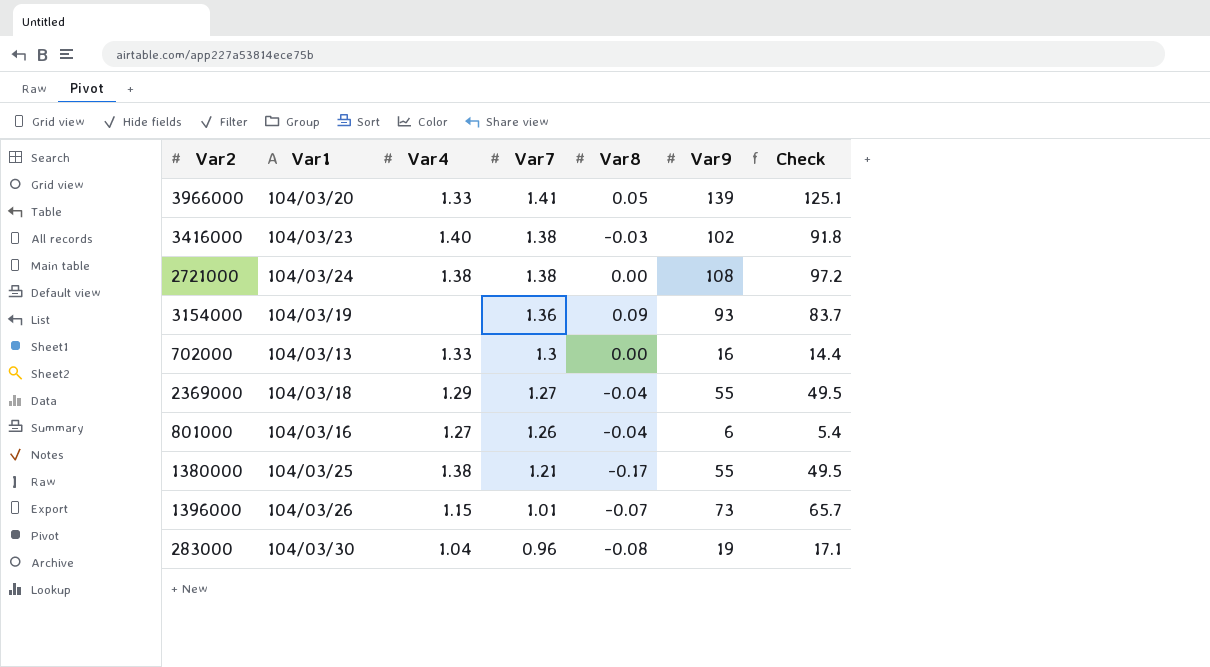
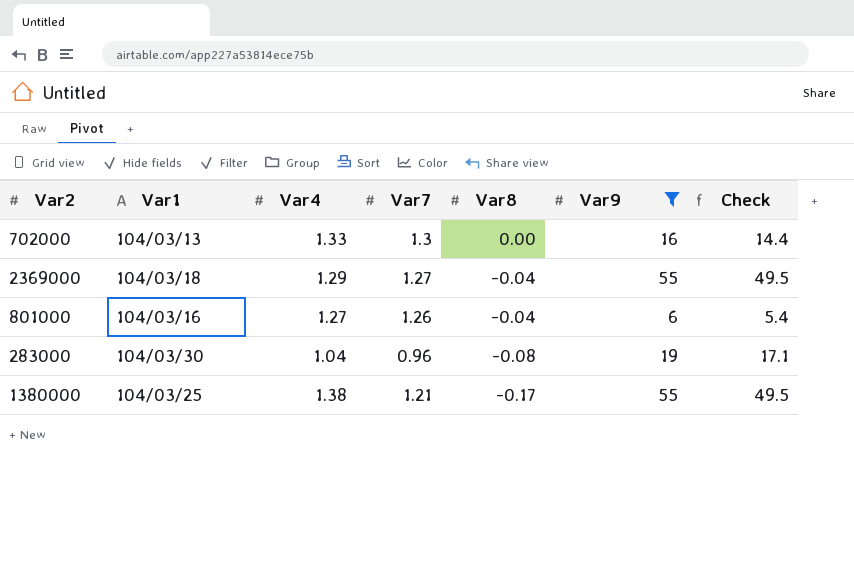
filter: none -> Var9 <= 55
row order: Var7 descending -> Var8 descending

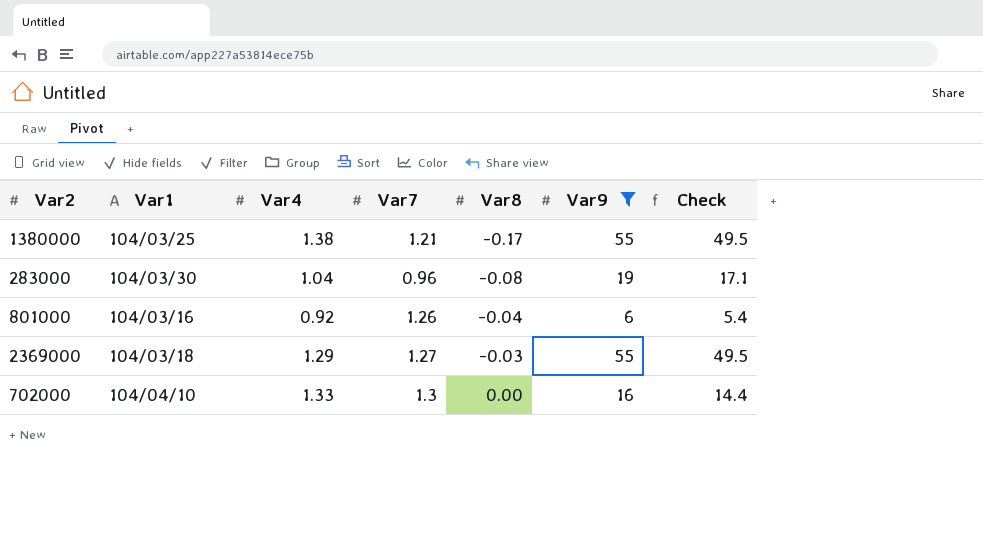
row order: Var8 descending -> Var8 ascending
801000 | Var4: 1.27 -> 0.92
2369000 | Var8: -0.04 -> -0.03
702000 | Var1: 104/03/13 -> 104/04/10

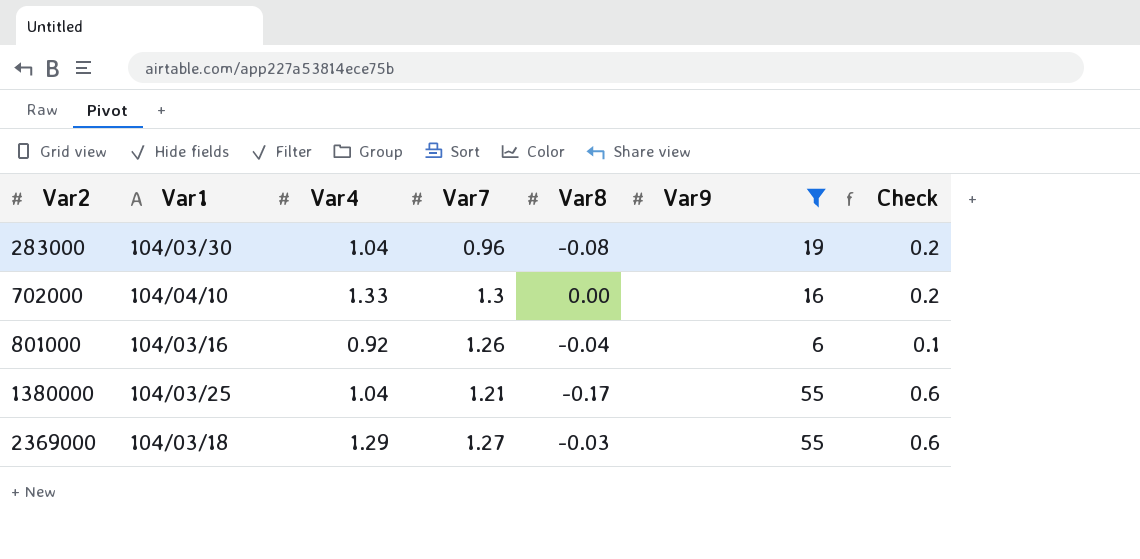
row order: Var8 ascending -> Var2 ascending
column Check | formula: [Var9] * 0.9 -> [Var9] * 0.01
1380000 | Var4: 1.38 -> 1.04

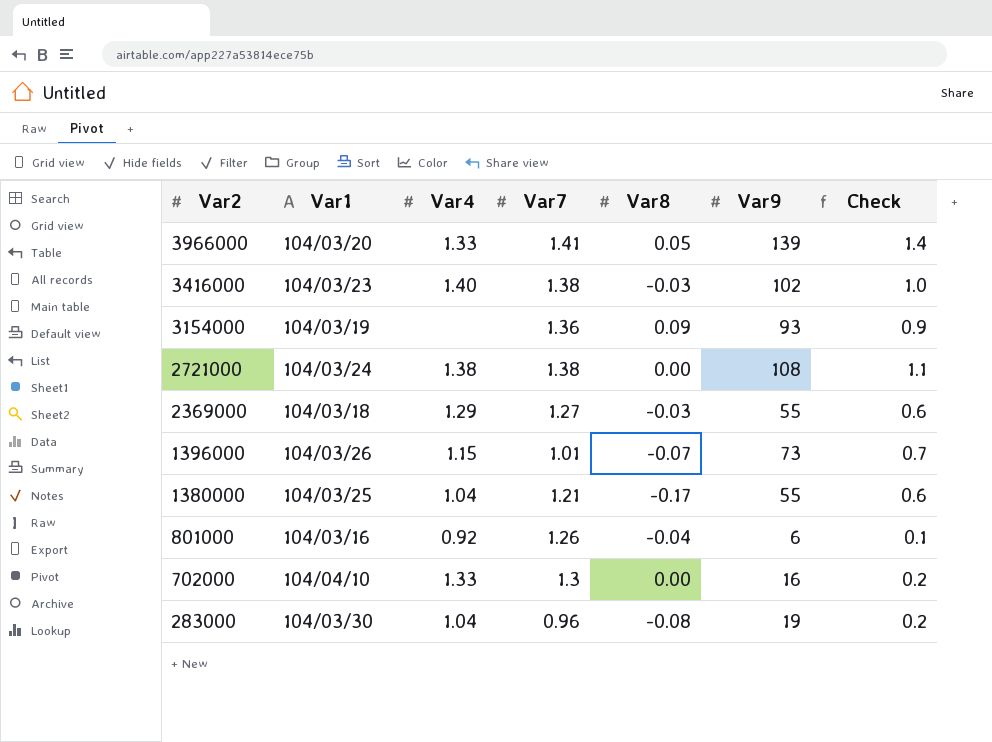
filter: Var9 <= 55 -> none
row order: Var2 ascending -> Var2 descending

